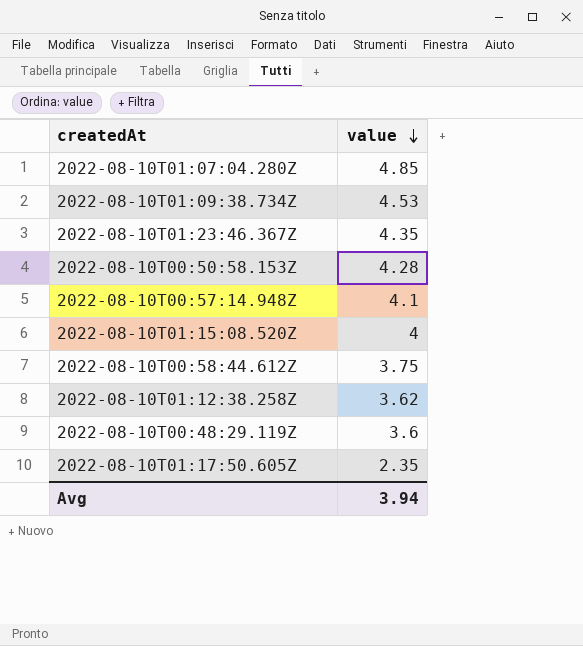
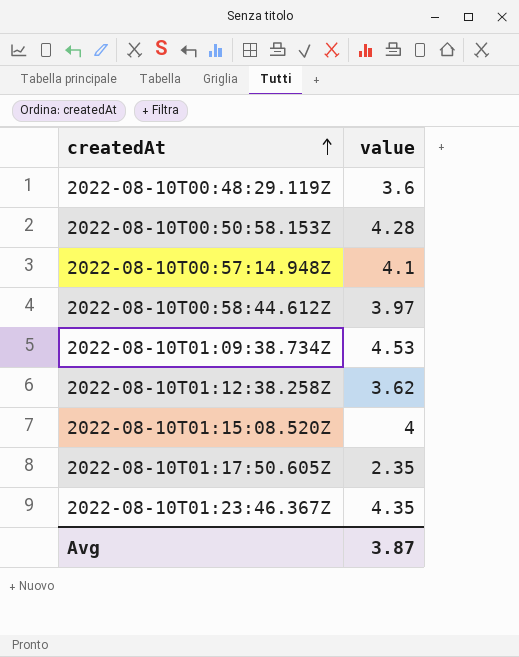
row order: value descending -> createdAt ascending
row 2022-08-10T01:07:04.280Z: 4.85 -> none
2022-08-10T00:58:44.612Z | value: 3.75 -> 3.97
Avg | value: 3.94 -> 3.87

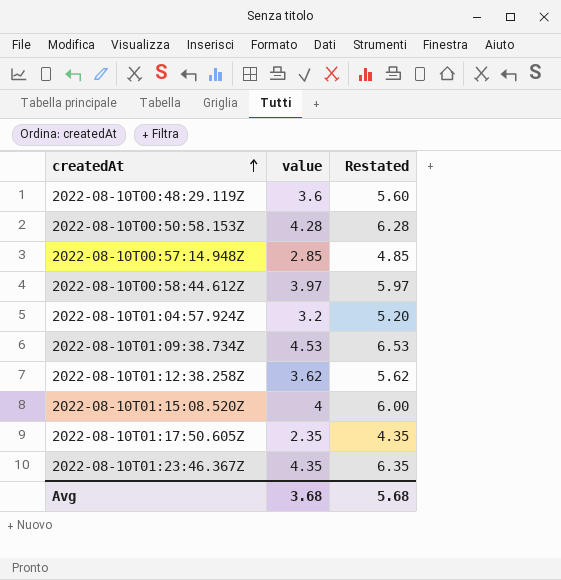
column Restated | formula: none -> [value] + 2
2022-08-10T00:57:14.948Z | value: 4.1 -> 2.85
row 2022-08-10T01:04:57.924Z: none -> 3.2 | 5.20
Avg | value: 3.87 -> 3.68

